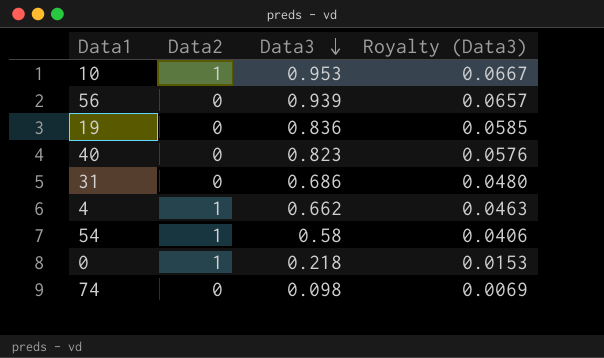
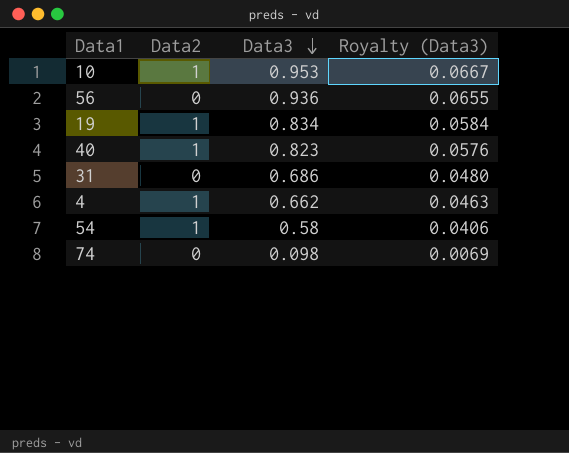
row 0: 1 | 0.218 | 0.0153 -> none
56 | Data3: 0.939 -> 0.936
56 | Royalty (Data3): 0.0657 -> 0.0655
19 | Data2: 0 -> 1
19 | Data3: 0.836 -> 0.834
19 | Royalty (Data3): 0.0585 -> 0.0584
40 | Data2: 0 -> 1

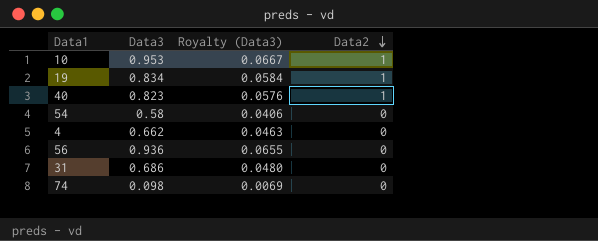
row order: Data3 descending -> Data2 descending
column Data2 | position: 2 -> 4
54 | Data2: 1 -> 0
4 | Data2: 1 -> 0

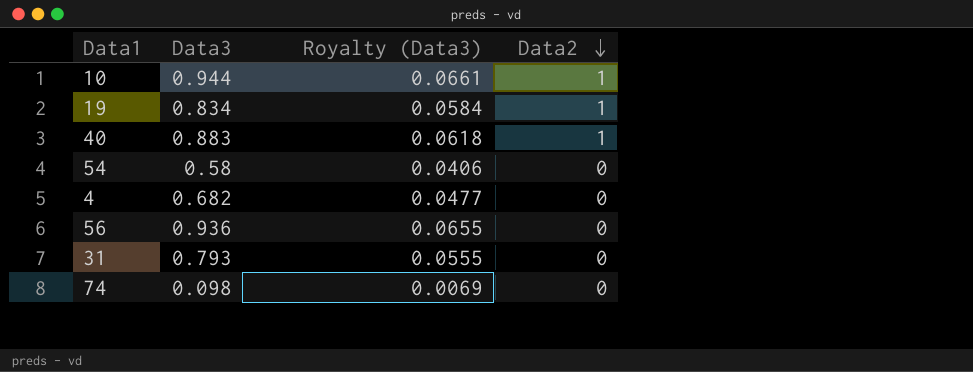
10 | Data3: 0.953 -> 0.944
10 | Royalty (Data3): 0.0667 -> 0.0661
40 | Data3: 0.823 -> 0.883
40 | Royalty (Data3): 0.0576 -> 0.0618
4 | Data3: 0.662 -> 0.682
4 | Royalty (Data3): 0.0463 -> 0.0477
31 | Data3: 0.686 -> 0.793
31 | Royalty (Data3): 0.0480 -> 0.0555

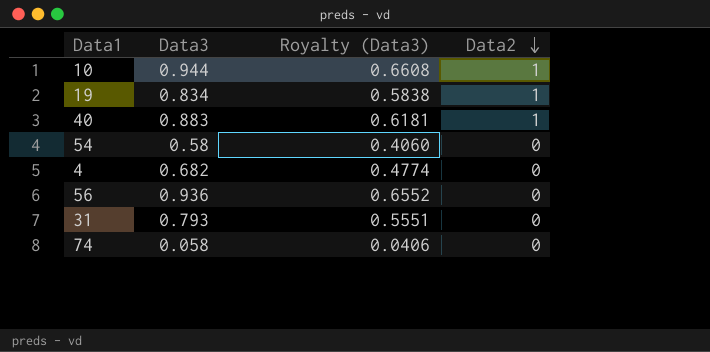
column Royalty (Data3) | formula: [Data3] * 0.07 -> [Data3] * 0.7
74 | Data3: 0.098 -> 0.058

